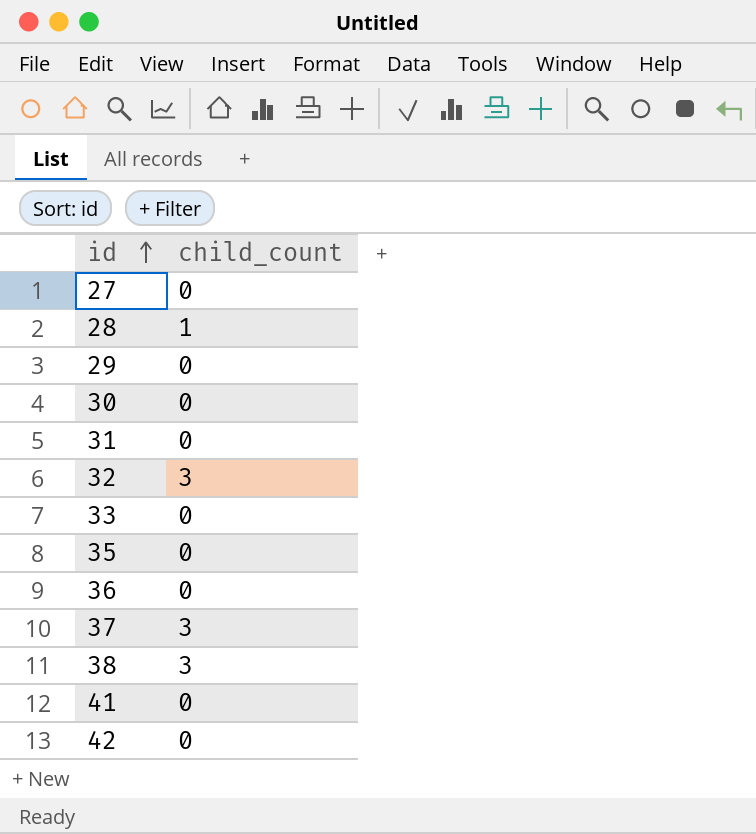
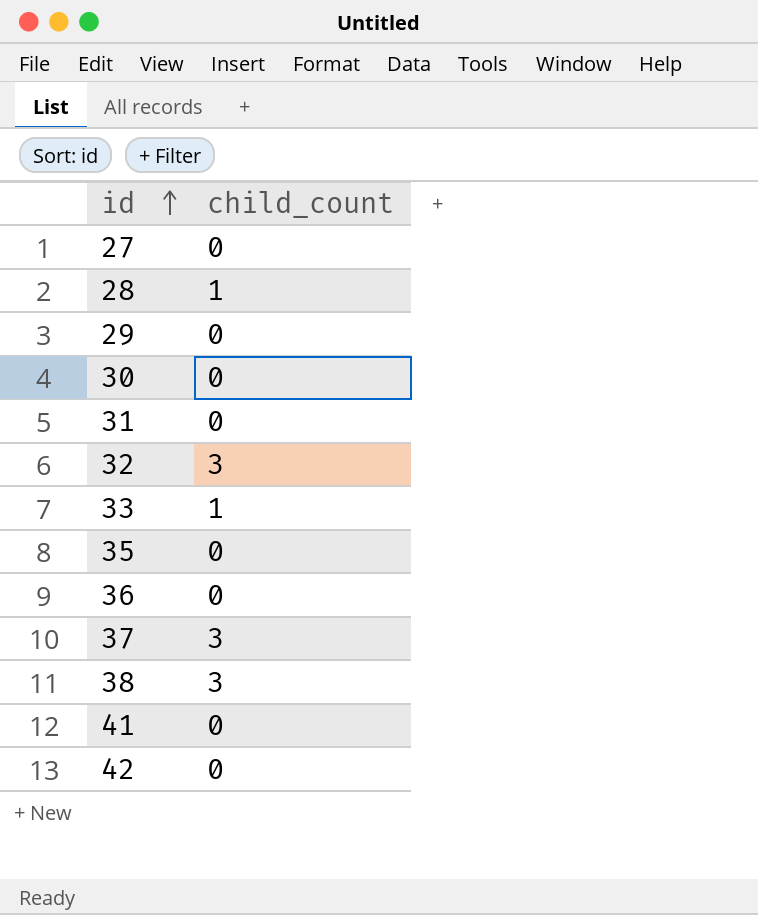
33 | child_count: 0 -> 1

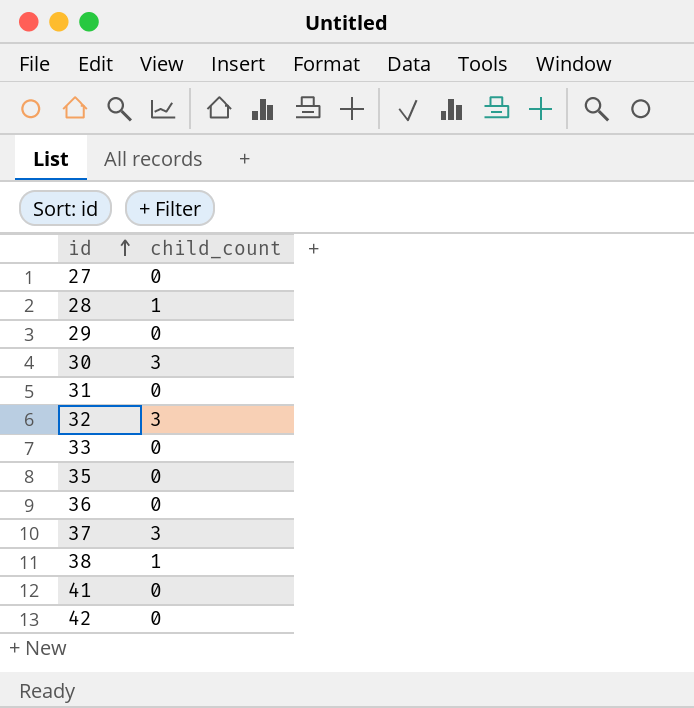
30 | child_count: 0 -> 3
33 | child_count: 1 -> 0
38 | child_count: 3 -> 1

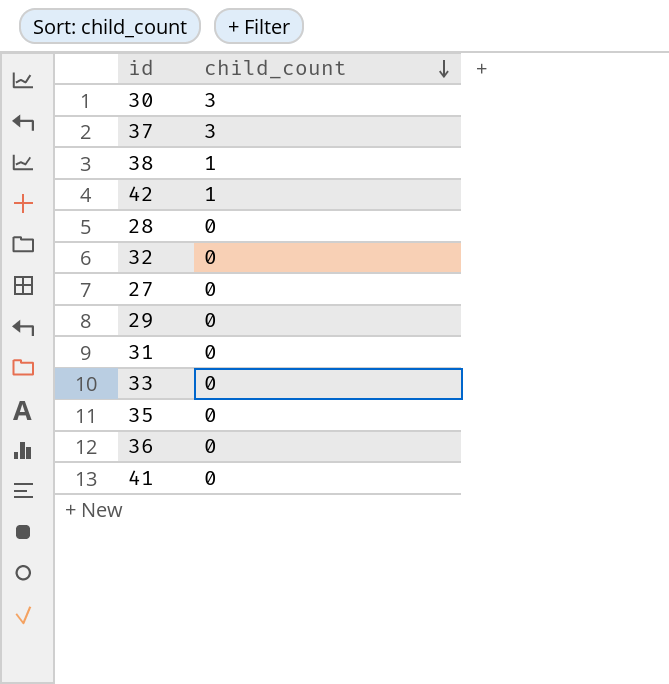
row order: id ascending -> child_count descending
42 | child_count: 0 -> 1
28 | child_count: 1 -> 0
32 | child_count: 3 -> 0

